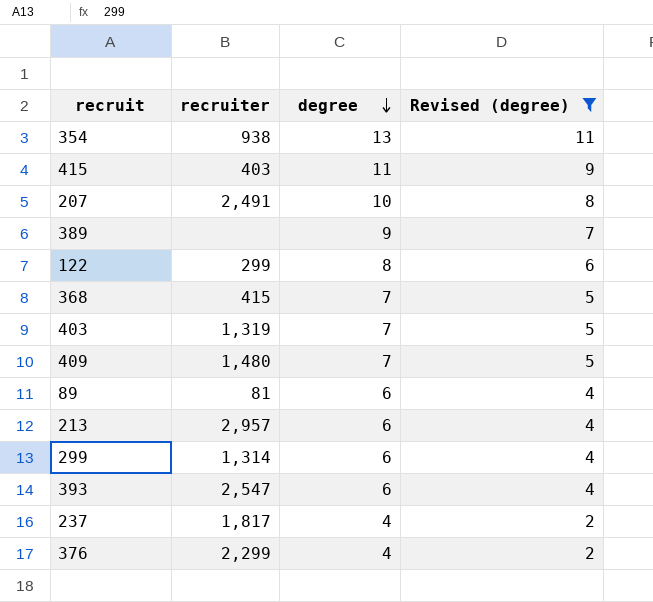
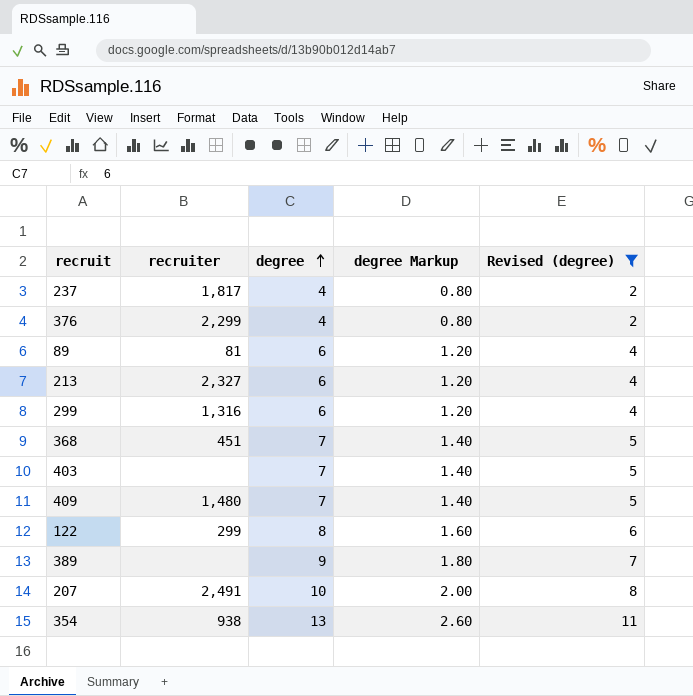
row order: degree descending -> degree ascending
column degree Markup | formula: none -> [degree] * 0.2
row 415: 403 | 11 | 9 -> none
row 393: 2,547 | 6 | 4 -> none
213 | recruiter: 2,957 -> 2,327
299 | recruiter: 1,314 -> 1,316
368 | recruiter: 415 -> 451
403 | recruiter: 1,319 -> none

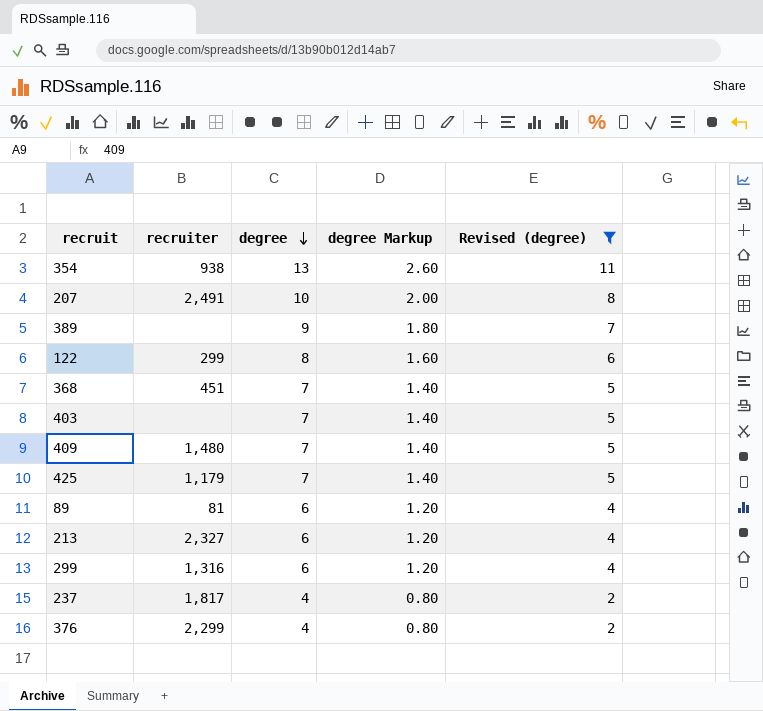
row order: degree ascending -> degree descending
row 425: none -> 1,179 | 7 | 1.40 | 5

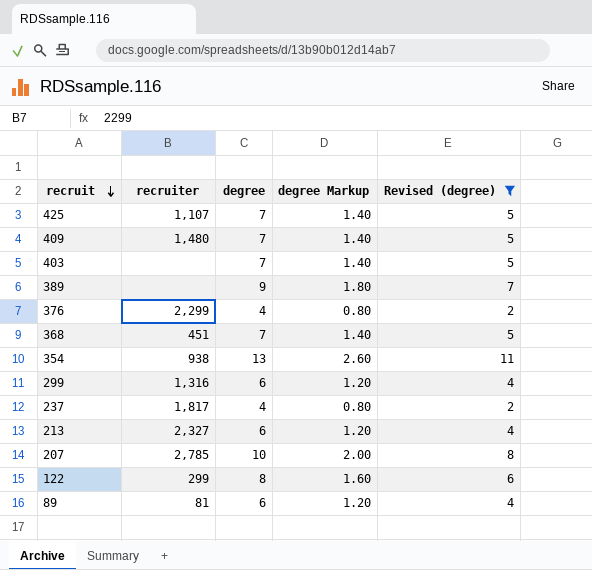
row order: degree descending -> recruit descending
425 | recruiter: 1,179 -> 1,107
207 | recruiter: 2,491 -> 2,785

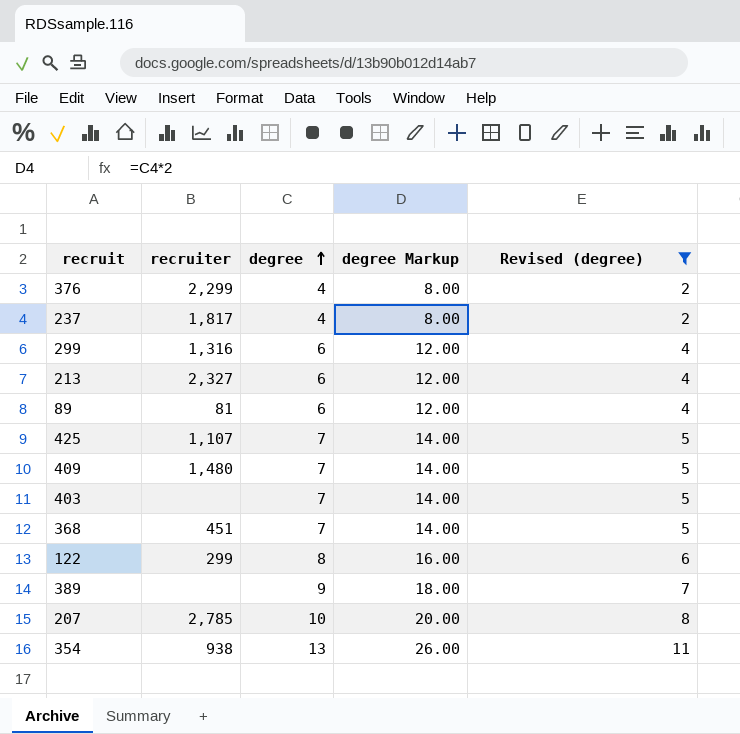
row order: recruit descending -> degree ascending
column degree Markup | formula: [degree] * 0.2 -> [degree] * 2

